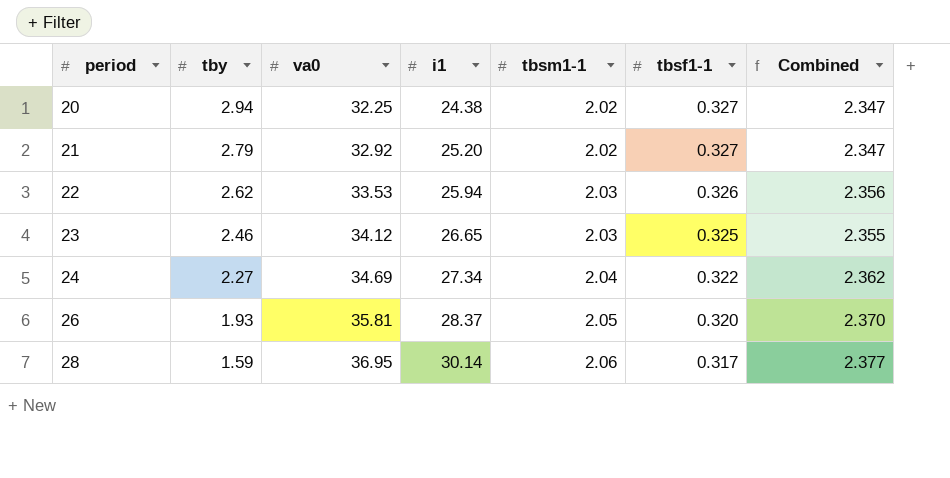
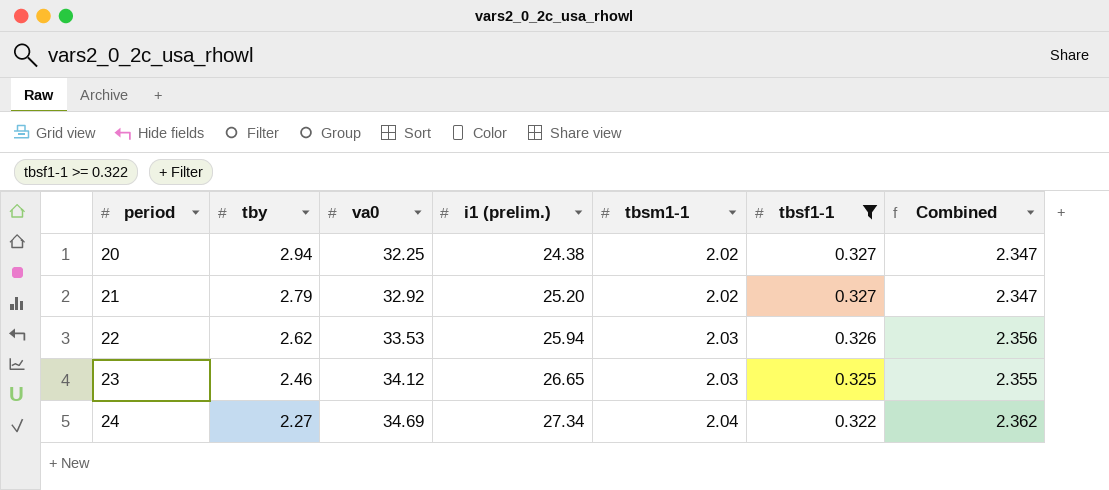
filter: none -> tbsf1-1 >= 0.322
column name: i1 -> i1 (prelim.)

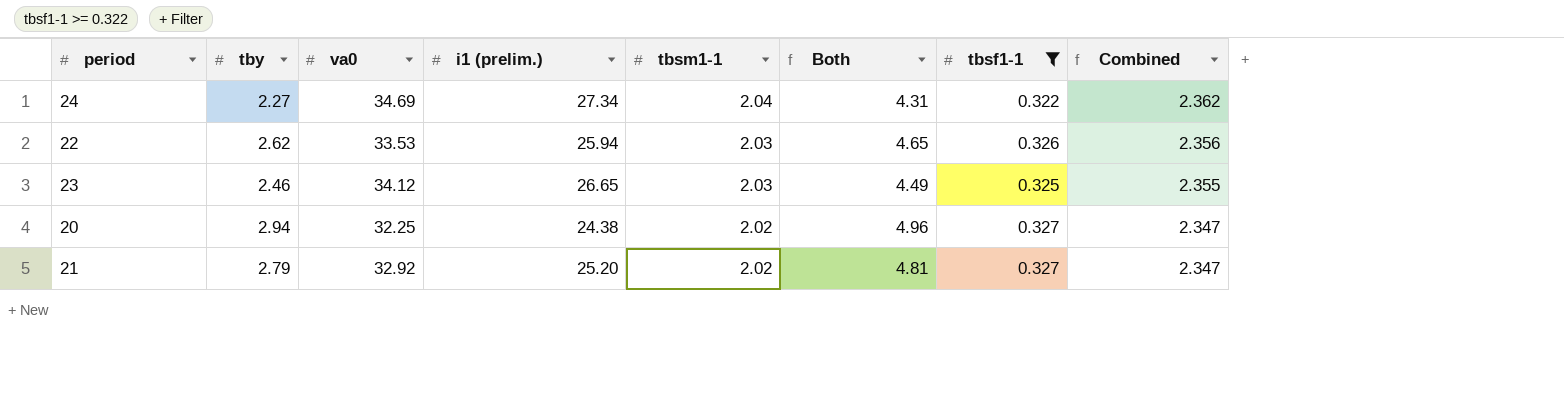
row order: period ascending -> tbsm1-1 descending
column Both | formula: none -> [tby] + [tbsm1-1]

